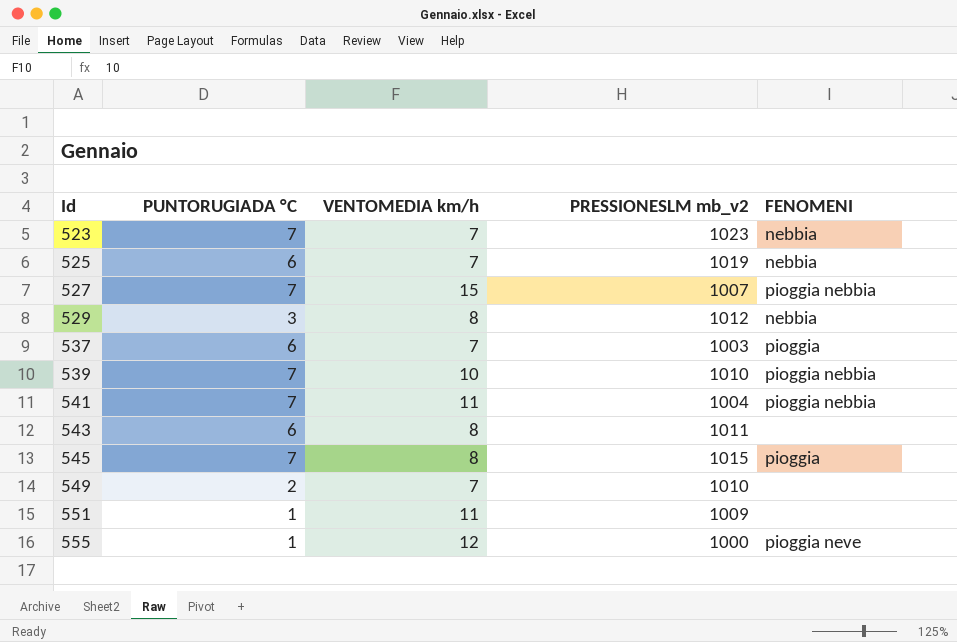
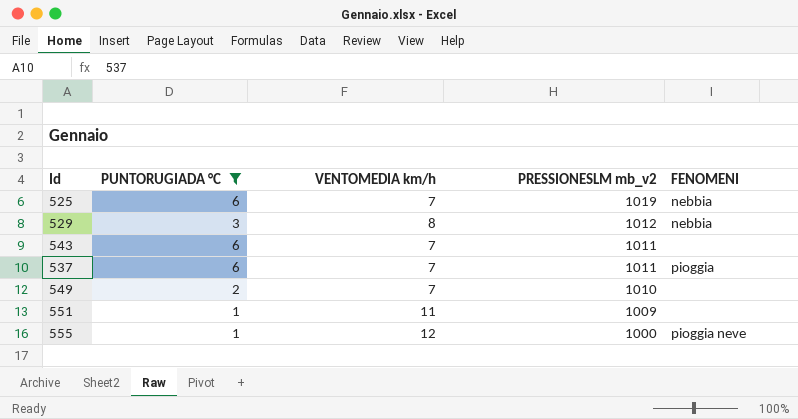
filter: none -> PUNTORUGIADA °C != 7
row order: Id ascending -> PRESSIONESLM mb_v2 descending
543 | VENTOMEDIA km/h: 8 -> 7
537 | PRESSIONESLM mb_v2: 1003 -> 1011

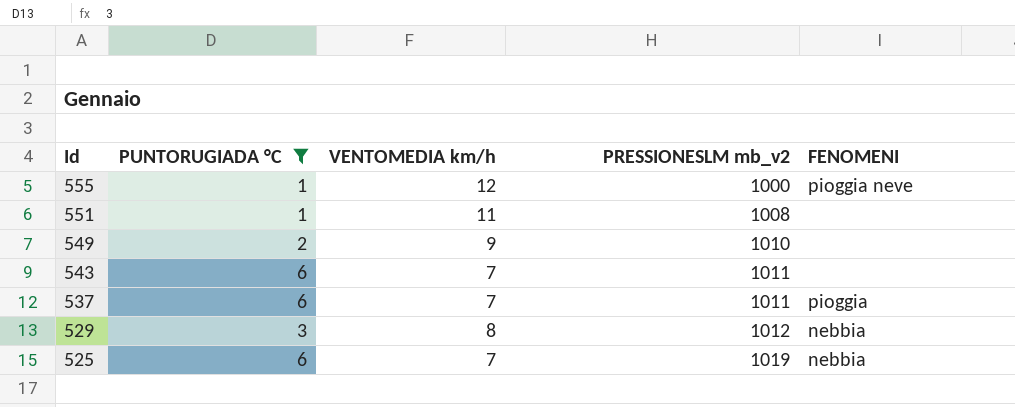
row order: PRESSIONESLM mb_v2 descending -> Id descending
551 | PRESSIONESLM mb_v2: 1009 -> 1008
549 | VENTOMEDIA km/h: 7 -> 9

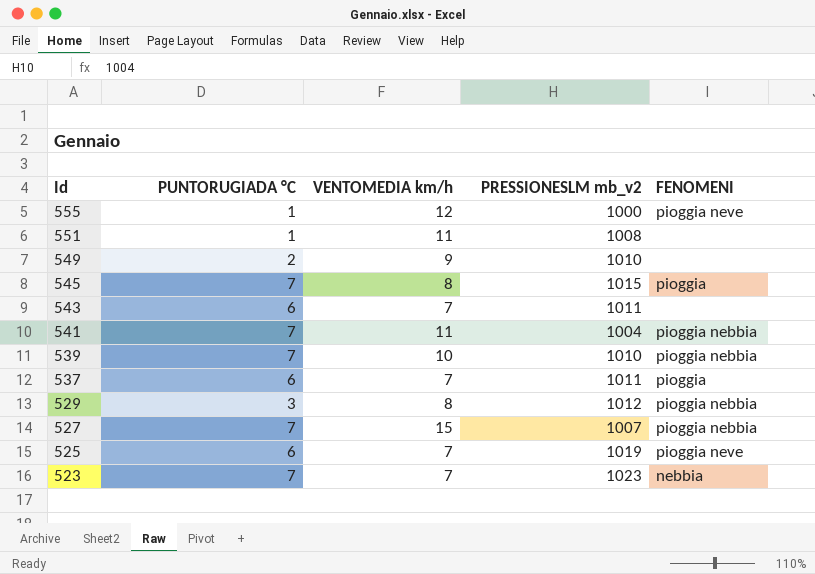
filter: PUNTORUGIADA °C != 7 -> none
529 | FENOMENI: nebbia -> pioggia nebbia
525 | FENOMENI: nebbia -> pioggia neve

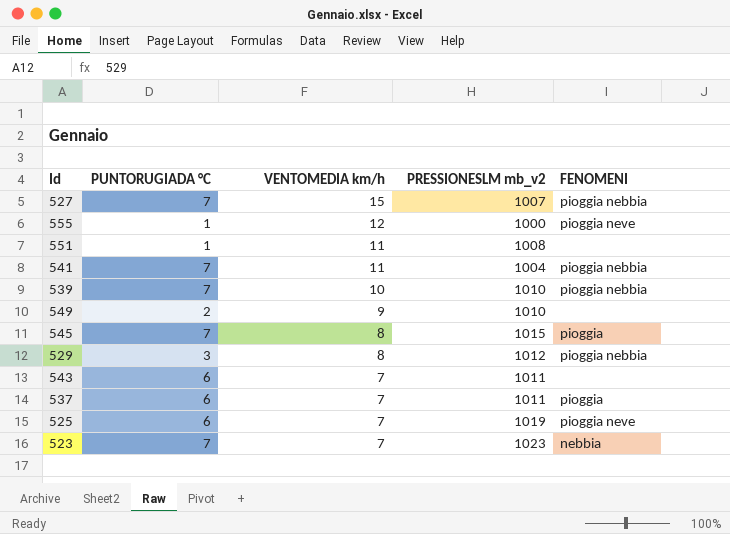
row order: Id descending -> VENTOMEDIA km/h descending

